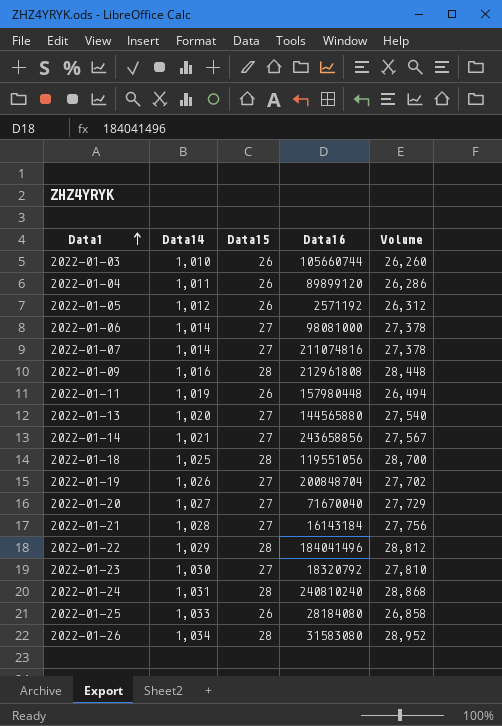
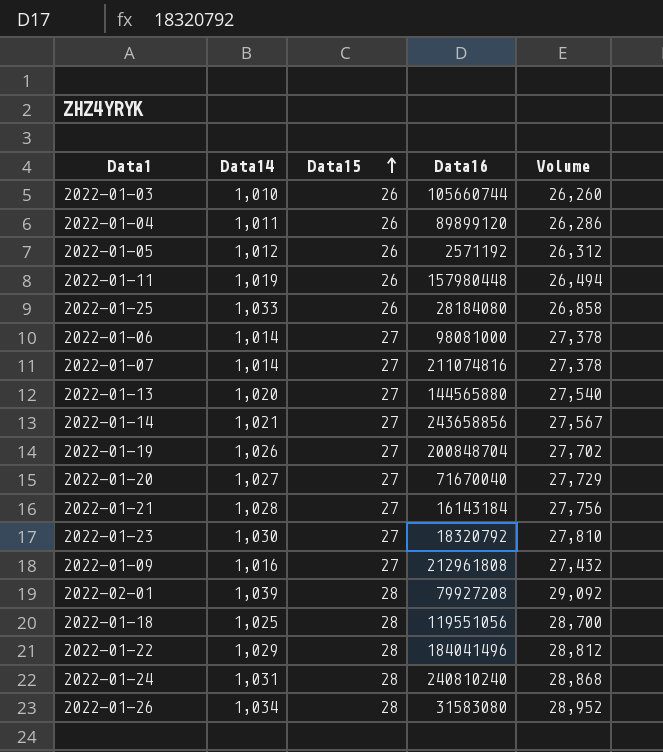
row order: Data1 ascending -> Data15 ascending
2022-01-09 | Data15: 28 -> 27
2022-01-09 | Volume: 28,448 -> 27,432
row 2022-02-01: none -> 1,039 | 28 | 79927208 | 29,092

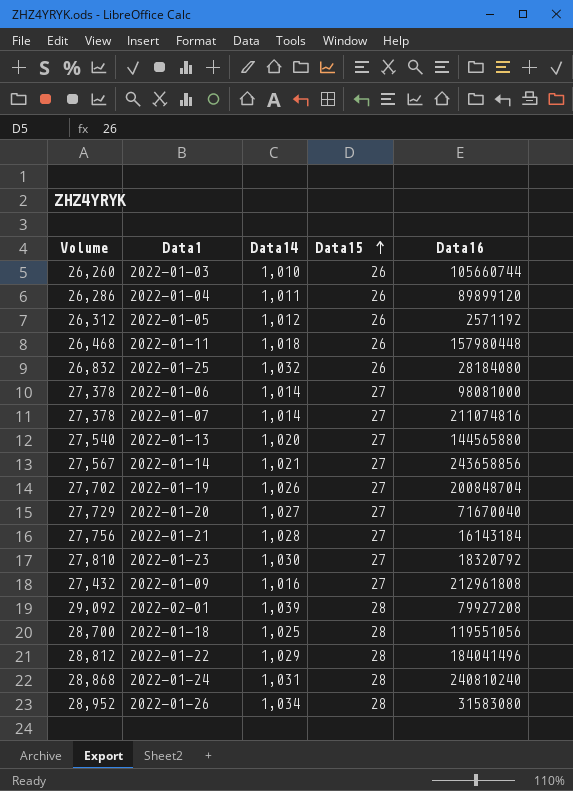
column Volume | position: 5 -> 1
2022-01-11 | Volume: 26,494 -> 26,468
2022-01-11 | Data14: 1,019 -> 1,018
2022-01-25 | Volume: 26,858 -> 26,832
2022-01-25 | Data14: 1,033 -> 1,032

